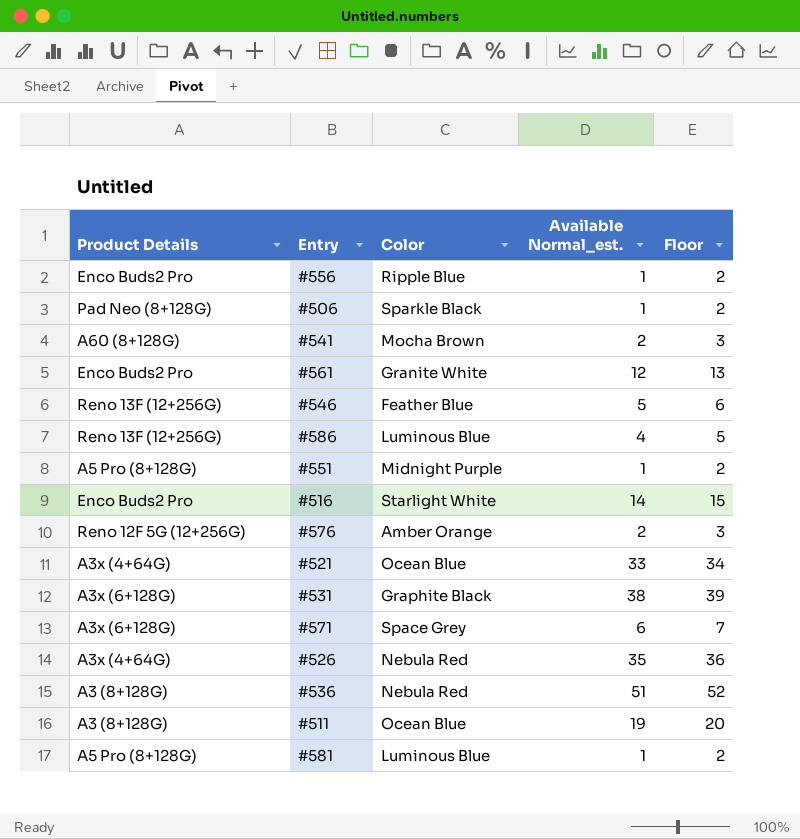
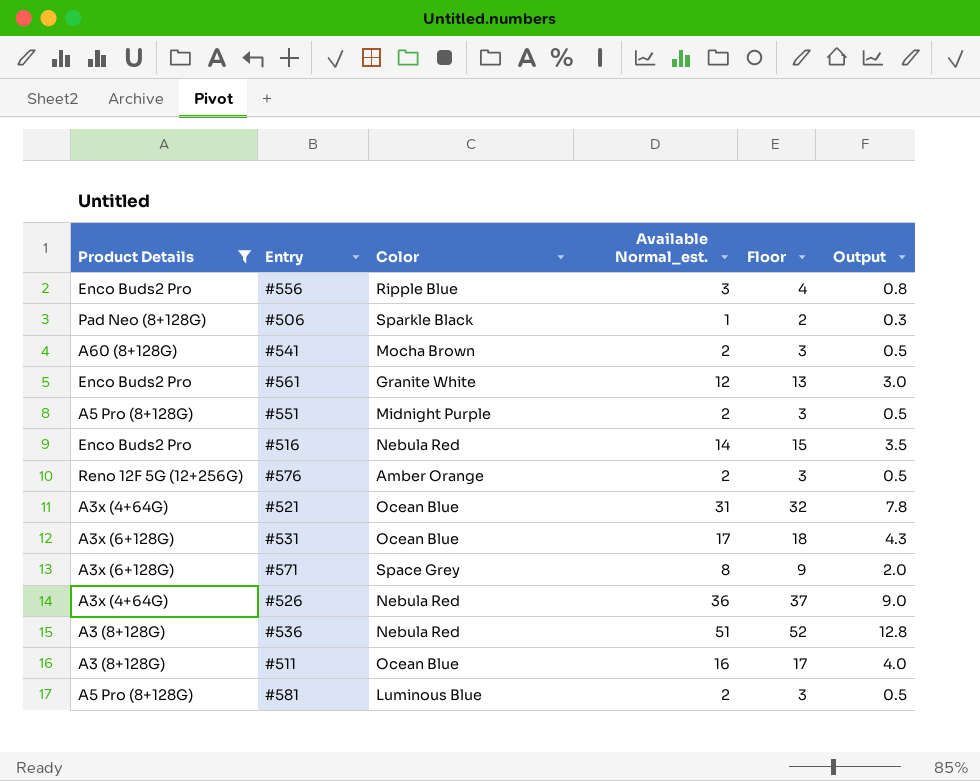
filter: none -> Product Details != Reno 13F (12+256G)
column Output | formula: none -> [Available Normal_est.] * 0.25
#556 | Available Normal_est.: 1 -> 3
#556 | Floor: 2 -> 4
#551 | Available Normal_est.: 1 -> 2
#551 | Floor: 2 -> 3
#516 | Color: Starlight White -> Nebula Red
#521 | Available Normal_est.: 33 -> 31
#521 | Floor: 34 -> 32
#531 | Color: Graphite Black -> Ocean Blue
#531 | Available Normal_est.: 38 -> 17
#531 | Floor: 39 -> 18
#571 | Available Normal_est.: 6 -> 8
#571 | Floor: 7 -> 9
#526 | Available Normal_est.: 35 -> 36
#526 | Floor: 36 -> 37
#511 | Available Normal_est.: 19 -> 16
#511 | Floor: 20 -> 17
#581 | Available Normal_est.: 1 -> 2
#581 | Floor: 2 -> 3

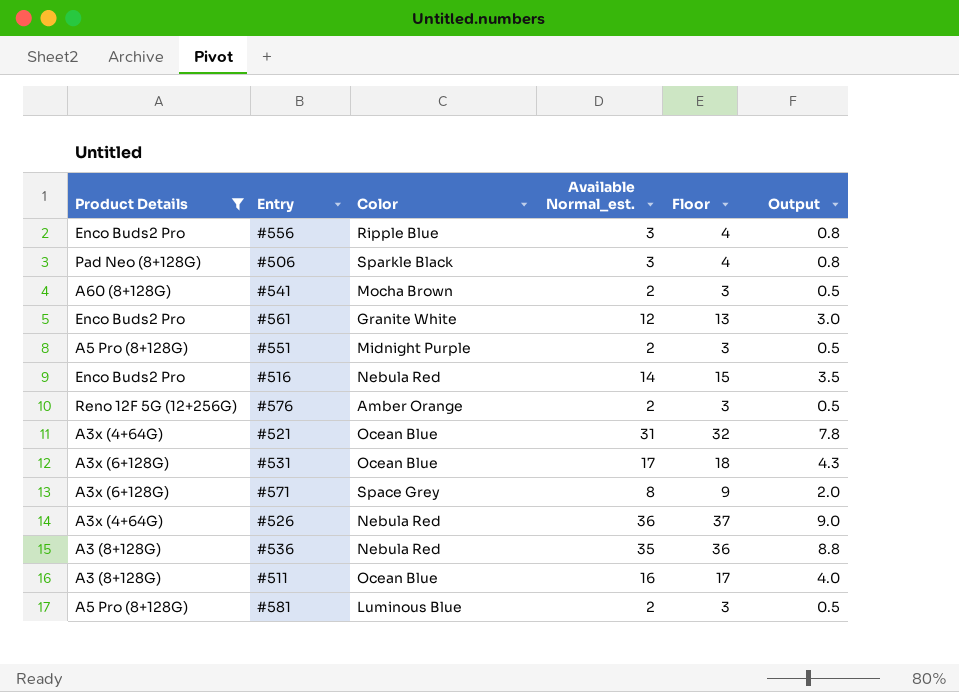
#506 | Available Normal_est.: 1 -> 3
#506 | Floor: 2 -> 4
#506 | Output: 0.3 -> 0.8
#536 | Available Normal_est.: 51 -> 35
#536 | Floor: 52 -> 36
#536 | Output: 12.8 -> 8.8

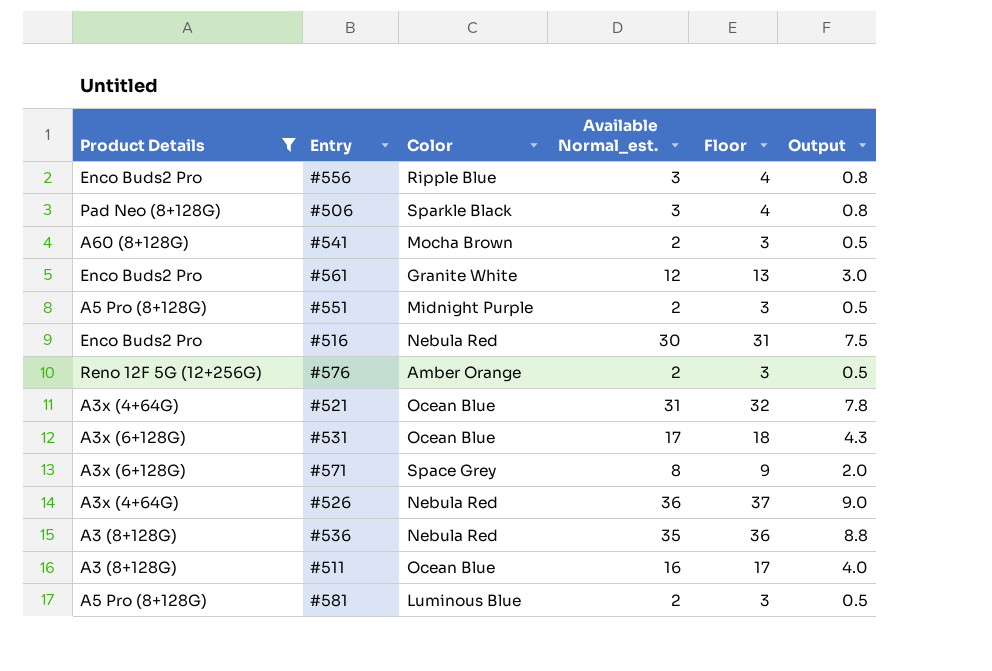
#516 | Available Normal_est.: 14 -> 30
#516 | Floor: 15 -> 31
#516 | Output: 3.5 -> 7.5

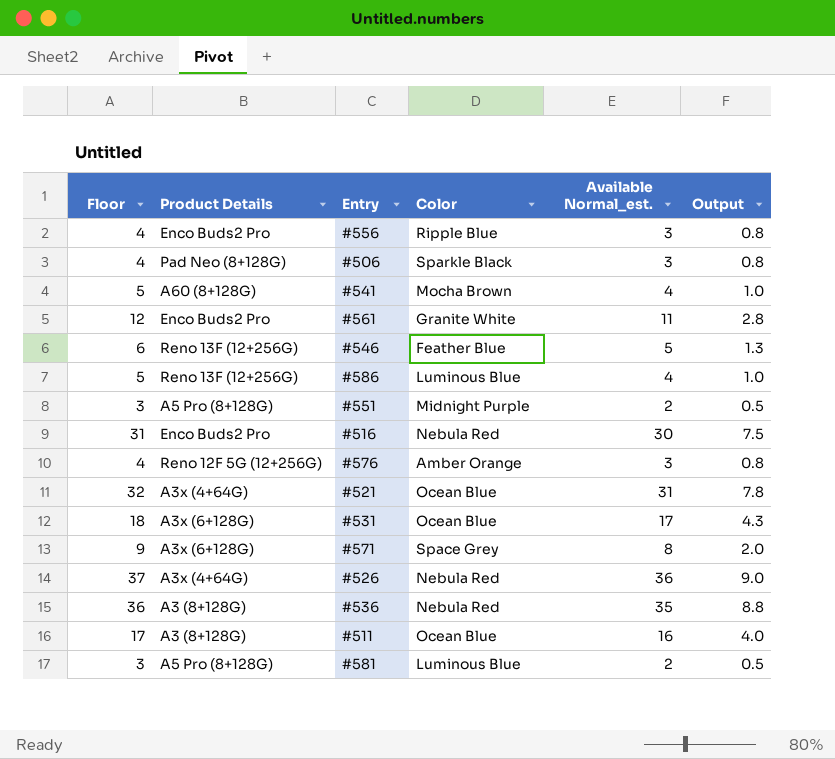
filter: Product Details != Reno 13F (12+256G) -> none
column Floor | position: 5 -> 1
#541 | Floor: 3 -> 5
#541 | Available Normal_est.: 2 -> 4
#541 | Output: 0.5 -> 1.0
#561 | Floor: 13 -> 12
#561 | Available Normal_est.: 12 -> 11
#561 | Output: 3.0 -> 2.8
#576 | Floor: 3 -> 4
#576 | Available Normal_est.: 2 -> 3
#576 | Output: 0.5 -> 0.8

